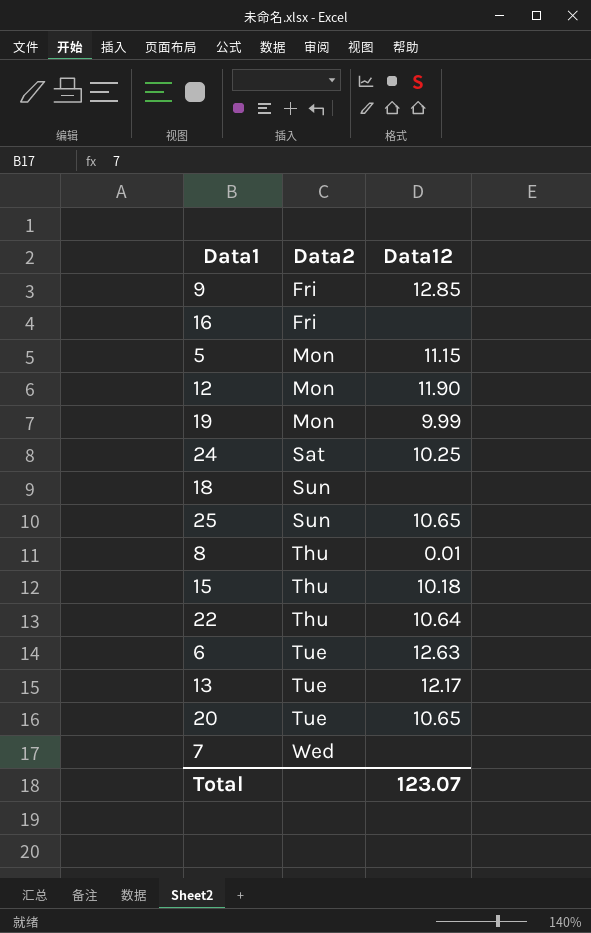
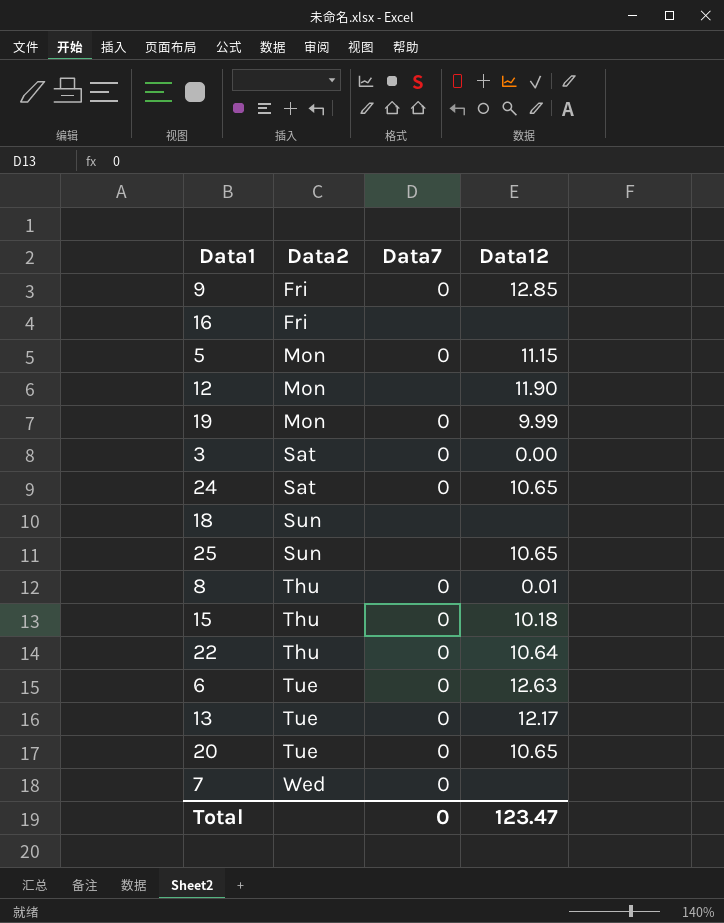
column Data7 | position: none -> 3
row 3: none -> Sat | 0 | 0.00
24 | Data12: 10.25 -> 10.65
Total | Data12: 123.07 -> 123.47

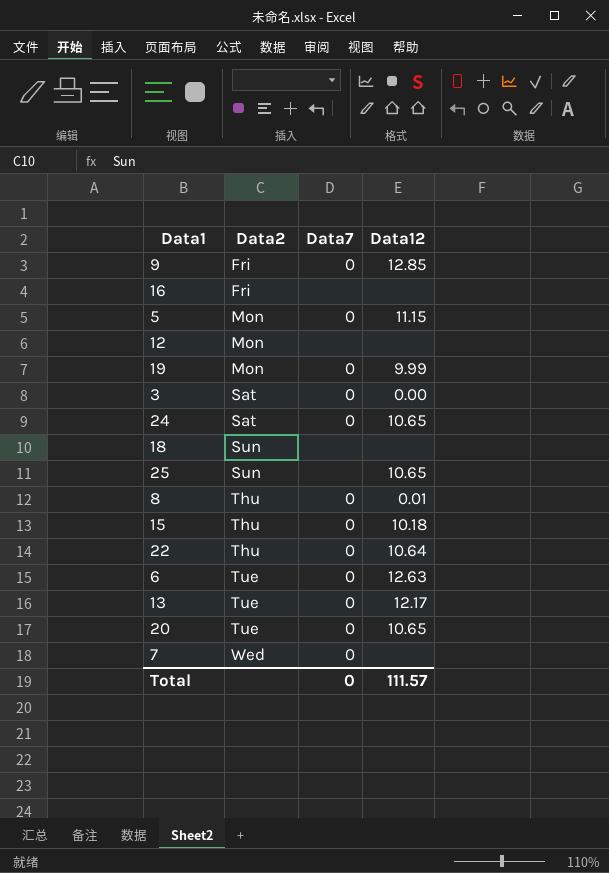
12 | Data12: 11.90 -> none
Total | Data12: 123.47 -> 111.57

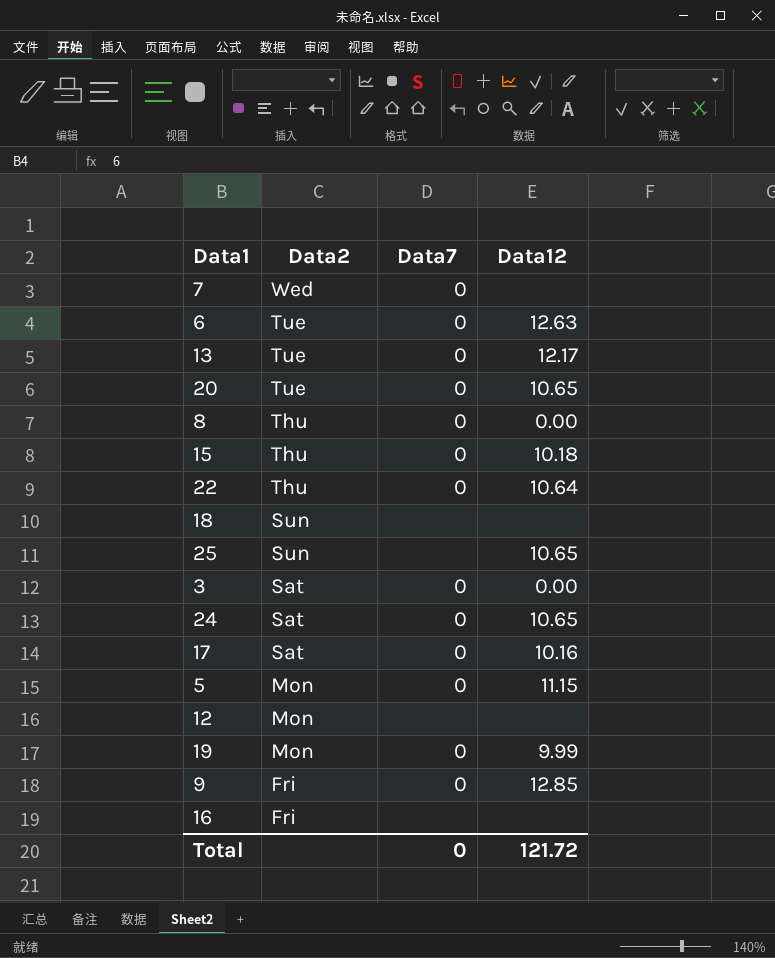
row order: Data2 ascending -> Data2 descending
8 | Data12: 0.01 -> 0.00
row 17: none -> Sat | 0 | 10.16
Total | Data12: 111.57 -> 121.72

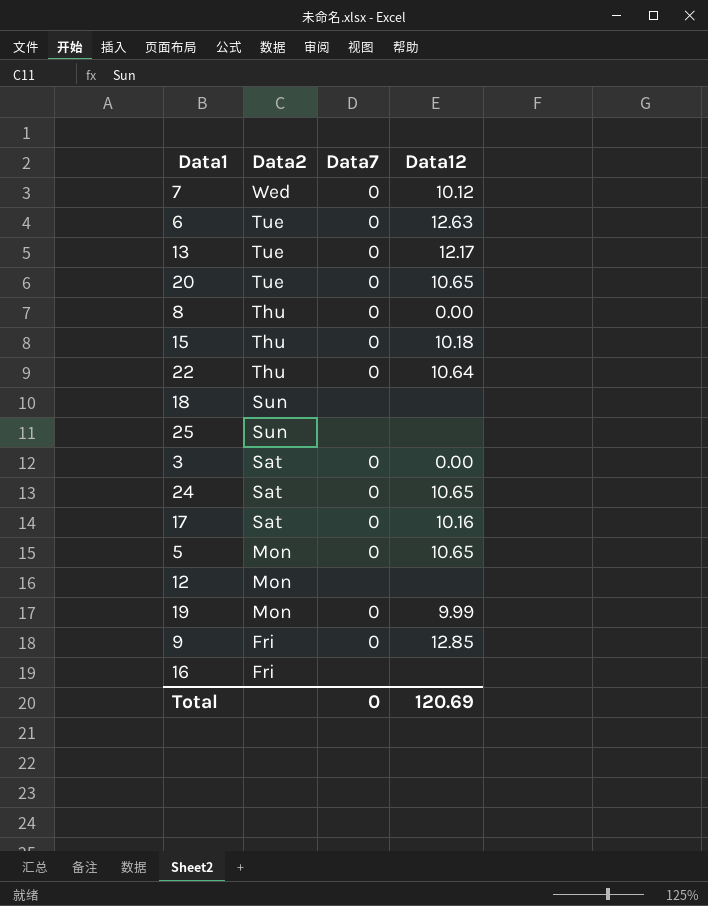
7 | Data12: none -> 10.12
25 | Data12: 10.65 -> none
5 | Data12: 11.15 -> 10.65
Total | Data12: 121.72 -> 120.69

